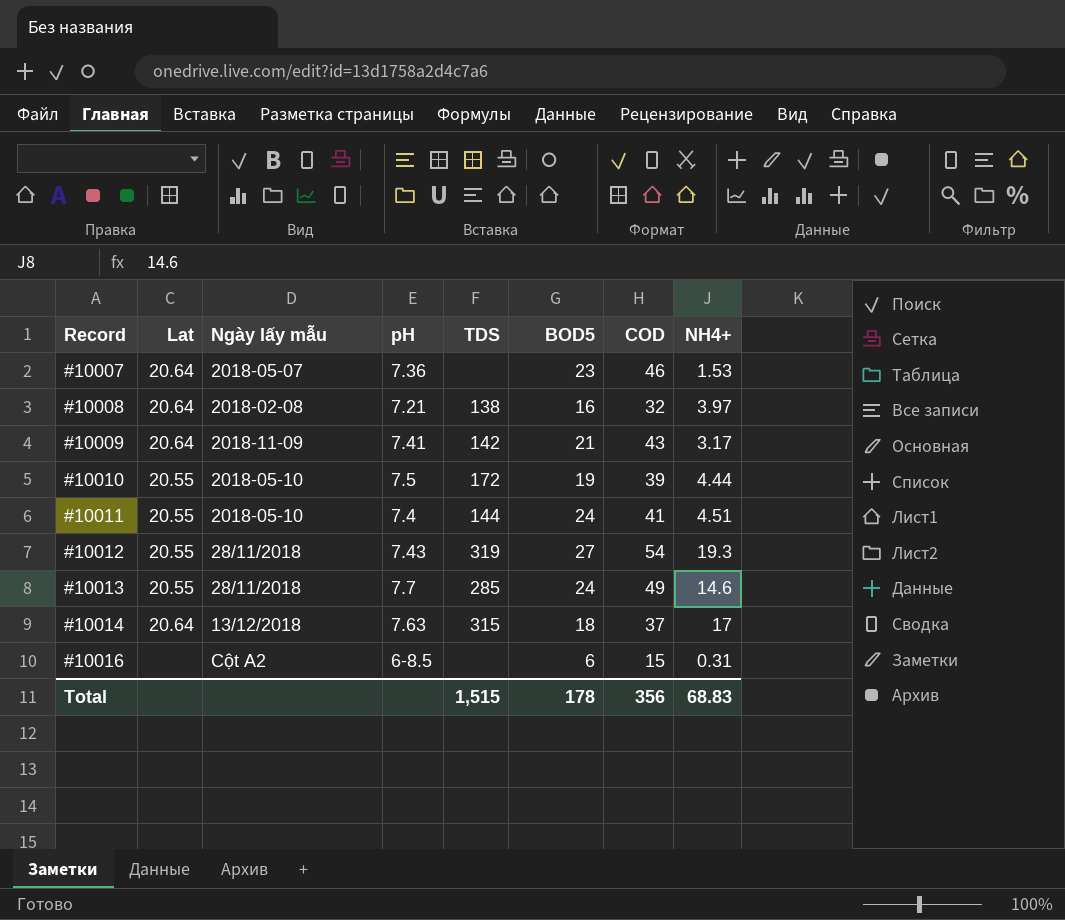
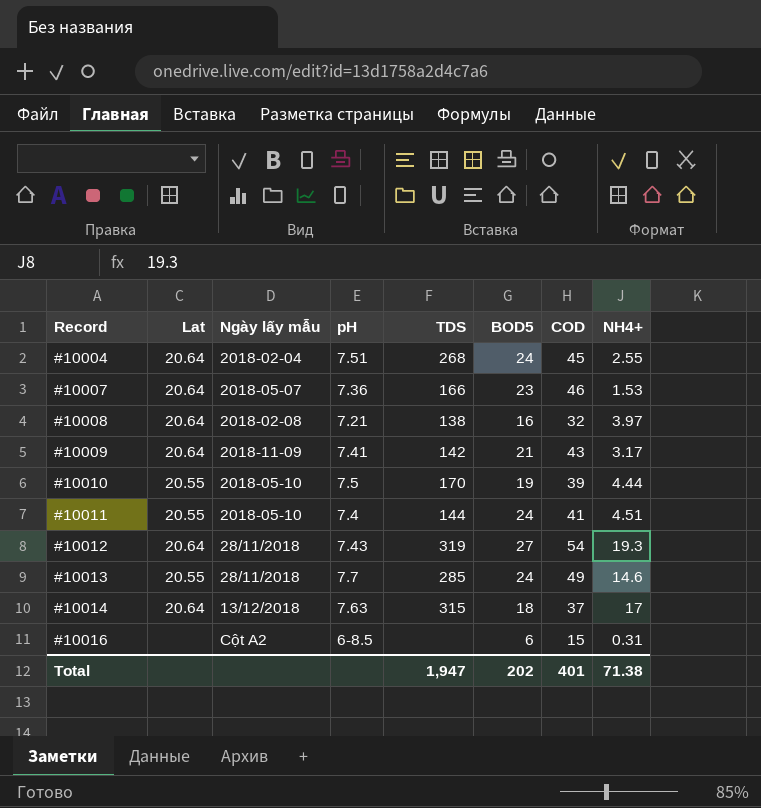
row #10004: none -> 20.64 | 2018-02-04 | 7.51 | 268 | 24 | 45 | 2.55
#10007 | TDS: none -> 166
#10010 | TDS: 172 -> 170
#10012 | Lat: 20.55 -> 20.64
Total | TDS: 1,515 -> 1,947
Total | BOD5: 178 -> 202
Total | COD: 356 -> 401
Total | NH4+: 68.83 -> 71.38

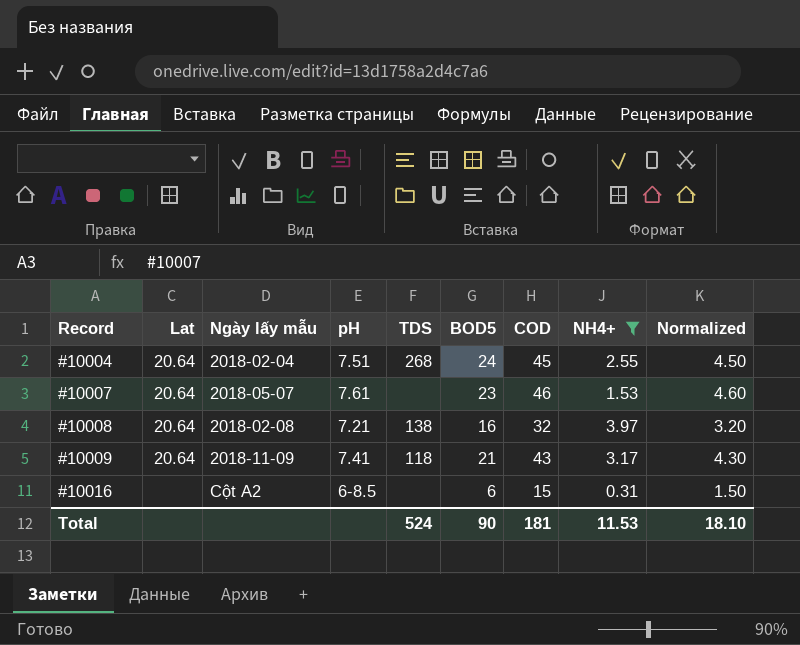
filter: none -> NH4+ <= 3.97
column Normalized | formula: none -> [COD] * 0.1
#10007 | pH: 7.36 -> 7.61
#10007 | TDS: 166 -> none
#10009 | TDS: 142 -> 118
Total | TDS: 1,947 -> 524
Total | BOD5: 202 -> 90
Total | COD: 401 -> 181
Total | NH4+: 71.38 -> 11.53

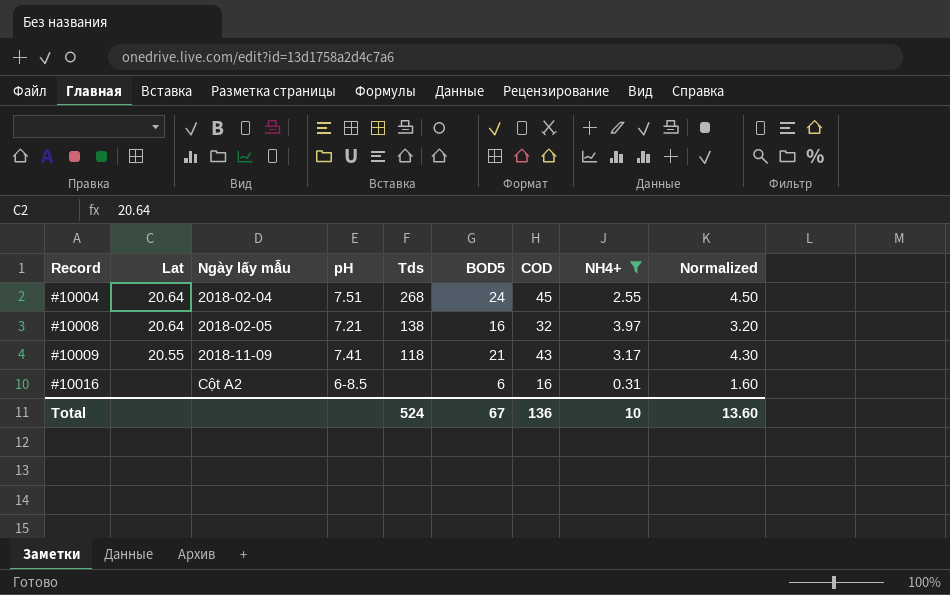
column name: TDS -> Tds
row #10007: 20.64 | 2018-05-07 | 7.61 | none | 23 | 46 | 1.53 | 4.60 -> none
#10008 | Ngày lấy mẫu: 2018-02-08 -> 2018-02-05
#10009 | Lat: 20.64 -> 20.55
#10016 | COD: 15 -> 16
#10016 | Normalized: 1.50 -> 1.60
Total | BOD5: 90 -> 67
Total | COD: 181 -> 136
Total | NH4+: 11.53 -> 10
Total | Normalized: 18.10 -> 13.60

